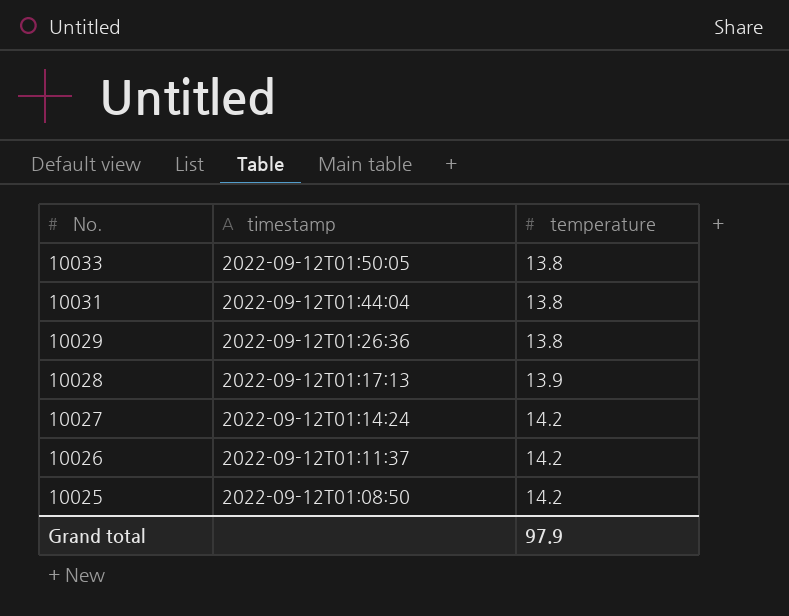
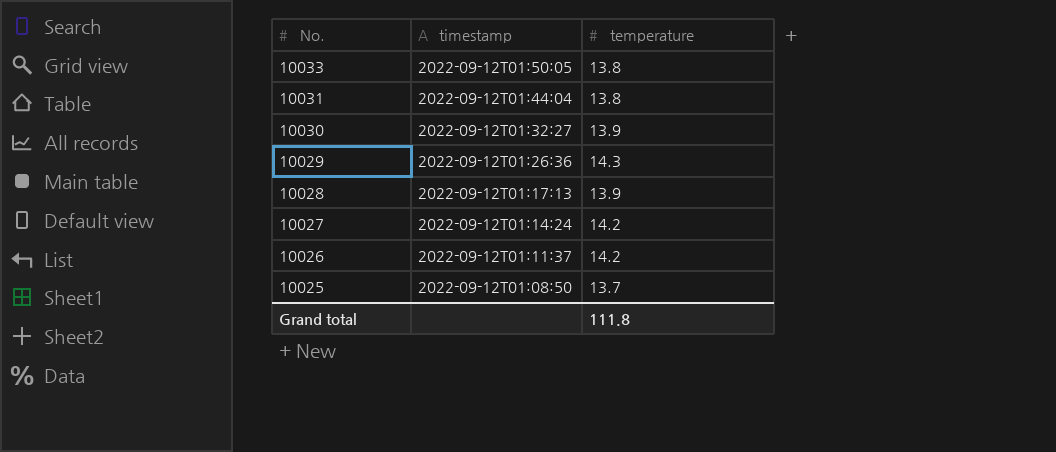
row 10030: none -> 2022-09-12T01:32:27 | 13.9
10029 | temperature: 13.8 -> 14.3
10025 | temperature: 14.2 -> 13.7
Grand total | temperature: 97.9 -> 111.8

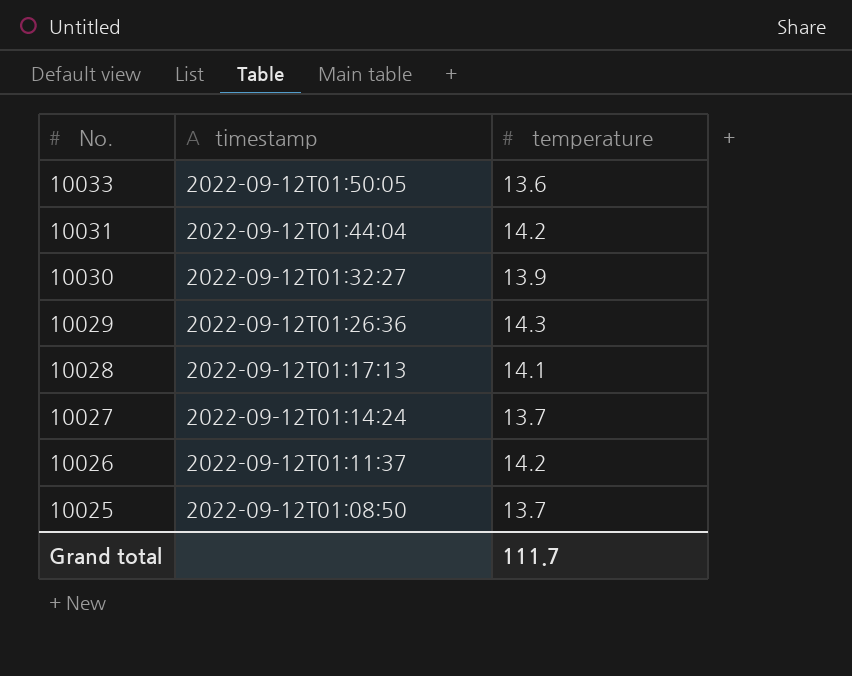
10033 | temperature: 13.8 -> 13.6
10031 | temperature: 13.8 -> 14.2
10028 | temperature: 13.9 -> 14.1
10027 | temperature: 14.2 -> 13.7
Grand total | temperature: 111.8 -> 111.7

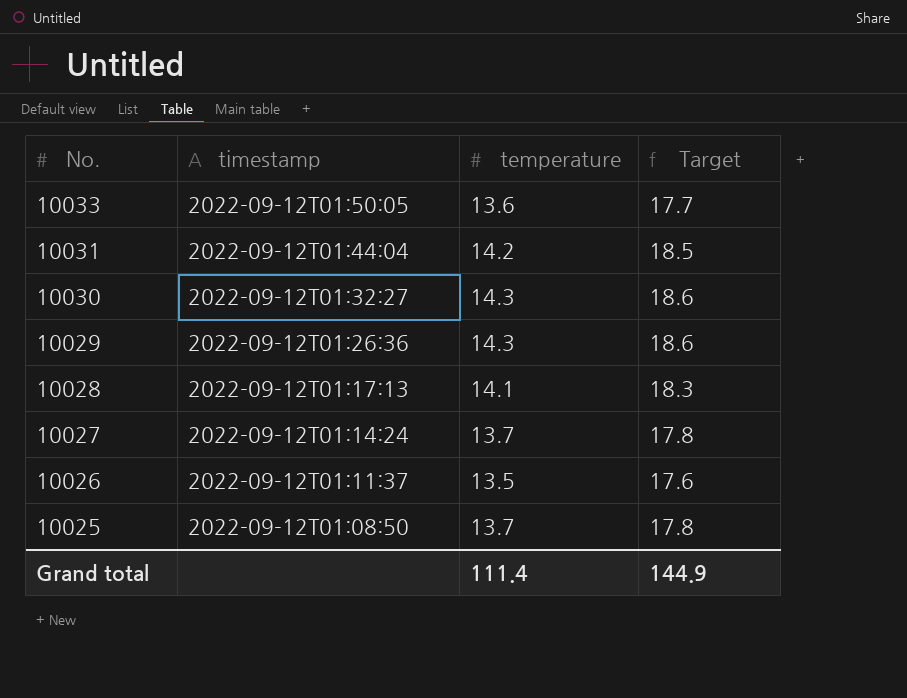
column Target | formula: none -> [temperature] * 1.3
10030 | temperature: 13.9 -> 14.3
10026 | temperature: 14.2 -> 13.5
Grand total | temperature: 111.7 -> 111.4

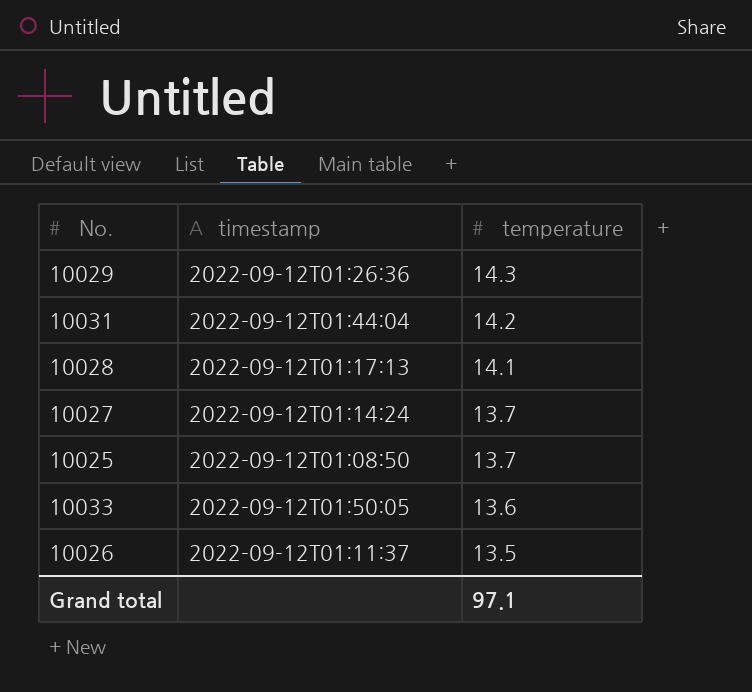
row order: No. descending -> temperature descending
column Target | formula: [temperature] * 1.3 -> none
row 10030: 2022-09-12T01:32:27 | 14.3 | 18.6 -> none
Grand total | temperature: 111.4 -> 97.1

